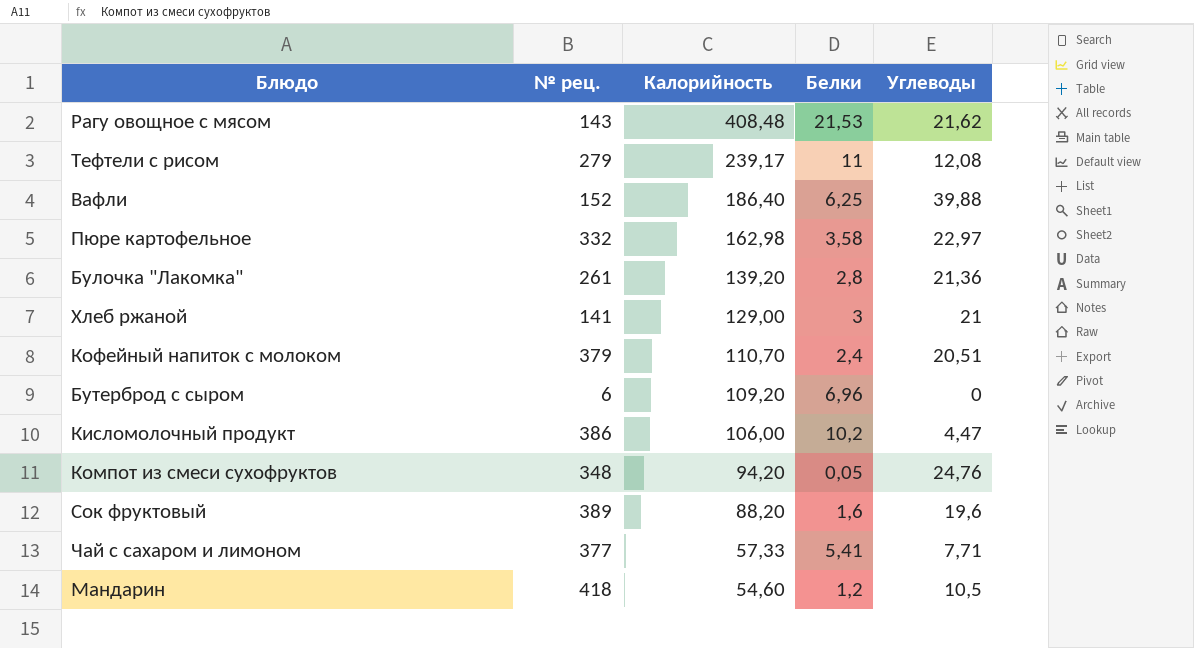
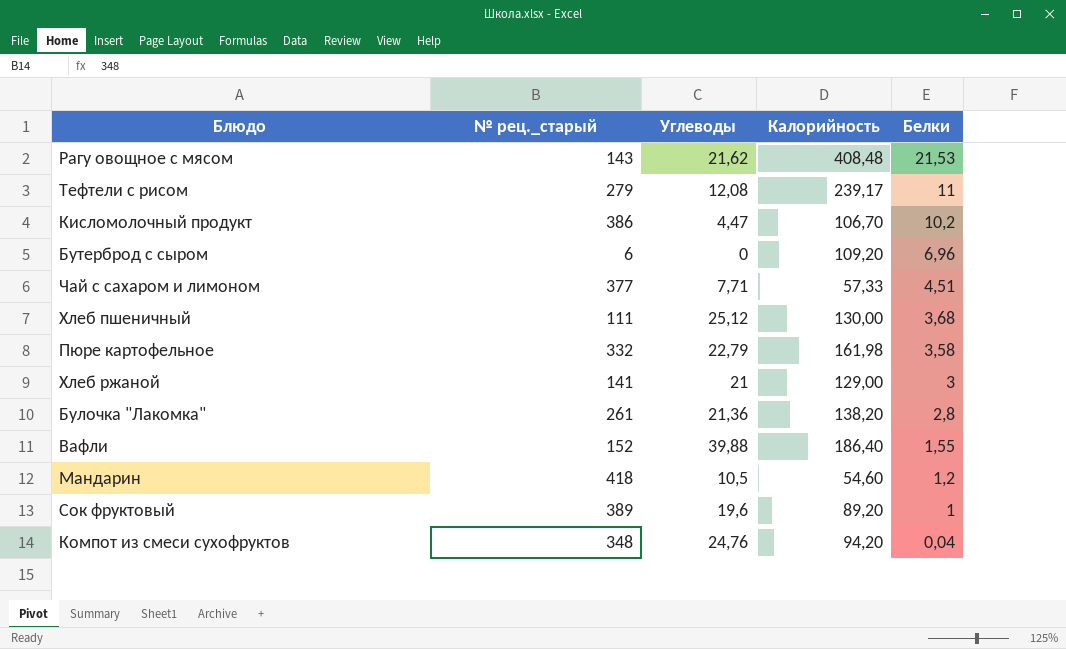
row order: Калорийность descending -> Белки descending
column name: № рец. -> № рец._старый
column Углеводы | position: 5 -> 3
row Кофейный напиток с молоком: 379 | 110,70 | 2,4 | 20,51 -> none
Кисломолочный продукт | Калорийность: 106,00 -> 106,70
Чай с сахаром и лимоном | Белки: 5,41 -> 4,51
row Хлеб пшеничный: none -> 111 | 25,12 | 130,00 | 3,68
Пюре картофельное | Углеводы: 22,97 -> 22,79
Пюре картофельное | Калорийность: 162,98 -> 161,98
Булочка "Лакомка" | Калорийность: 139,20 -> 138,20
Вафли | Белки: 6,25 -> 1,55
Сок фруктовый | Калорийность: 88,20 -> 89,20
Сок фруктовый | Белки: 1,6 -> 1
Компот из смеси сухофруктов | Белки: 0,05 -> 0,04

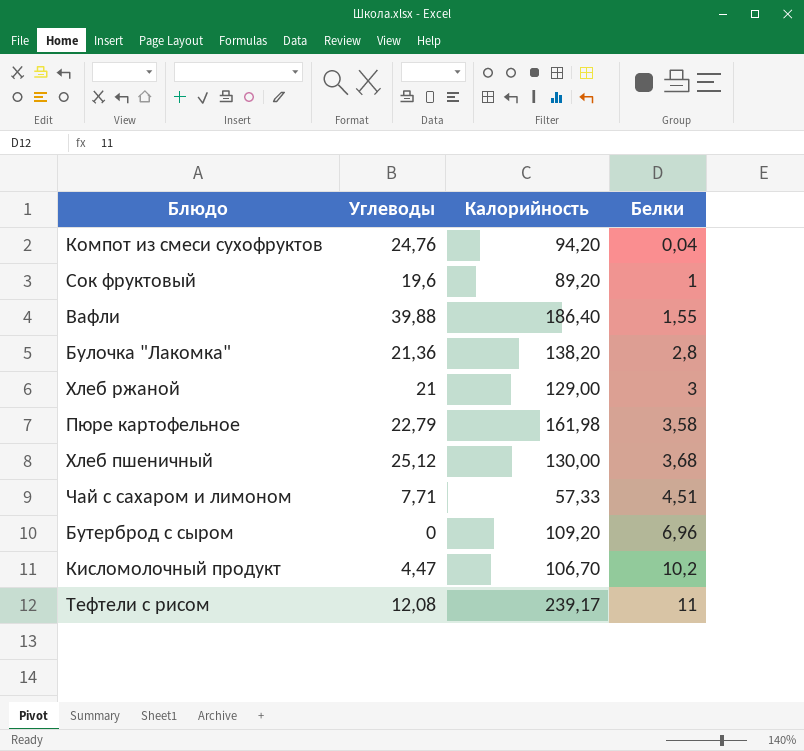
row order: Белки descending -> Белки ascending
column № рец._старый | position: 2 -> none
row Рагу овощное с мясом: 143 | 21,62 | 408,48 | 21,53 -> none
row Мандарин: 418 | 10,5 | 54,60 | 1,2 -> none

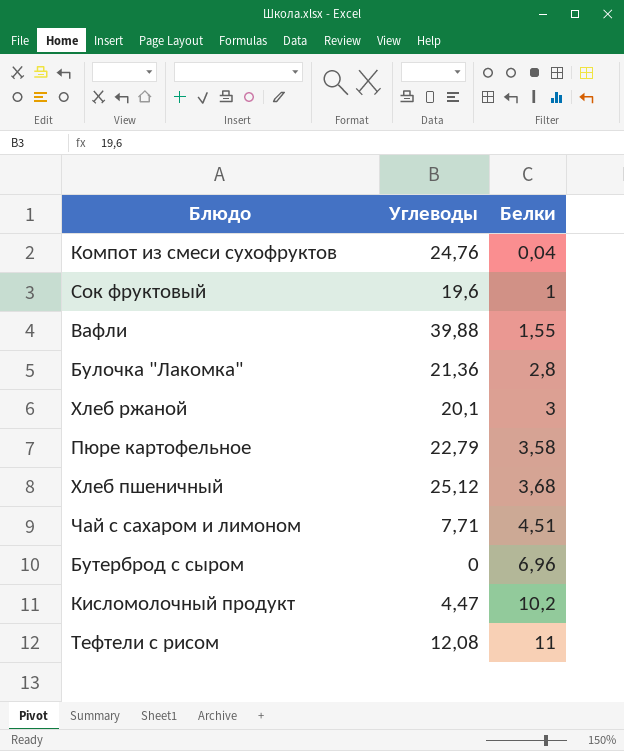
column Калорийность | position: 3 -> none
Хлеб ржаной | Углеводы: 21 -> 20,1

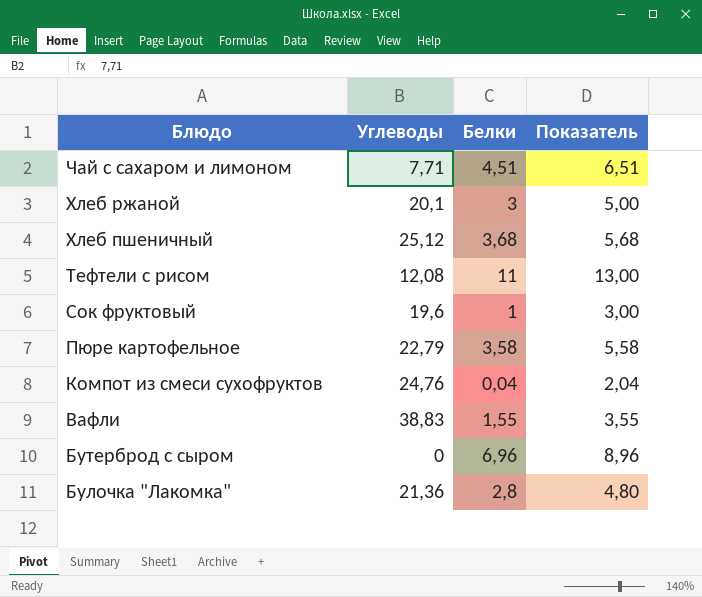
row order: Белки ascending -> Блюдо descending
column Показатель | formula: none -> [Белки] + 2
row Кисломолочный продукт: 4,47 | 10,2 -> none
Вафли | Углеводы: 39,88 -> 38,83

